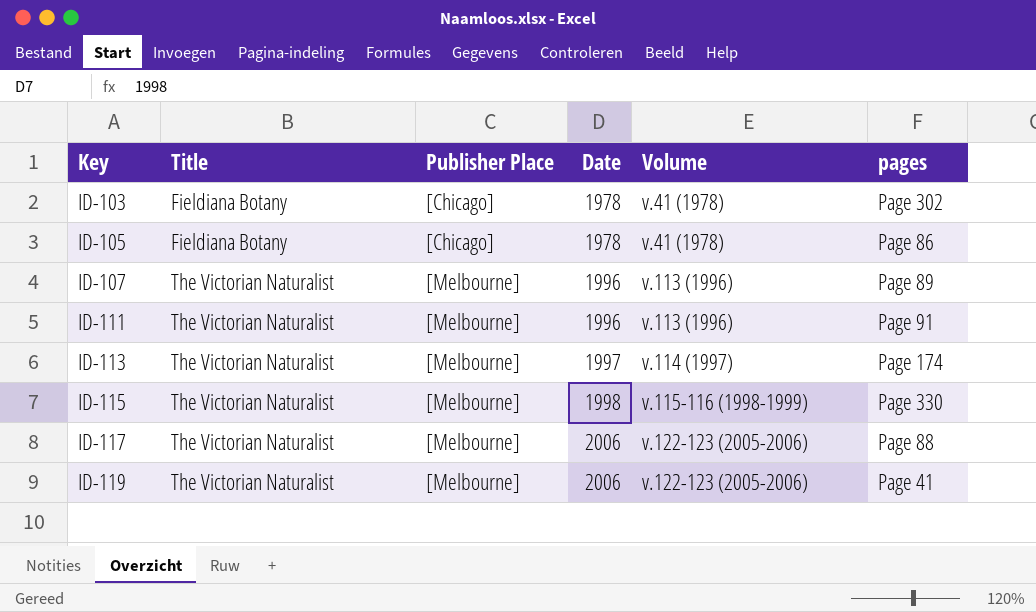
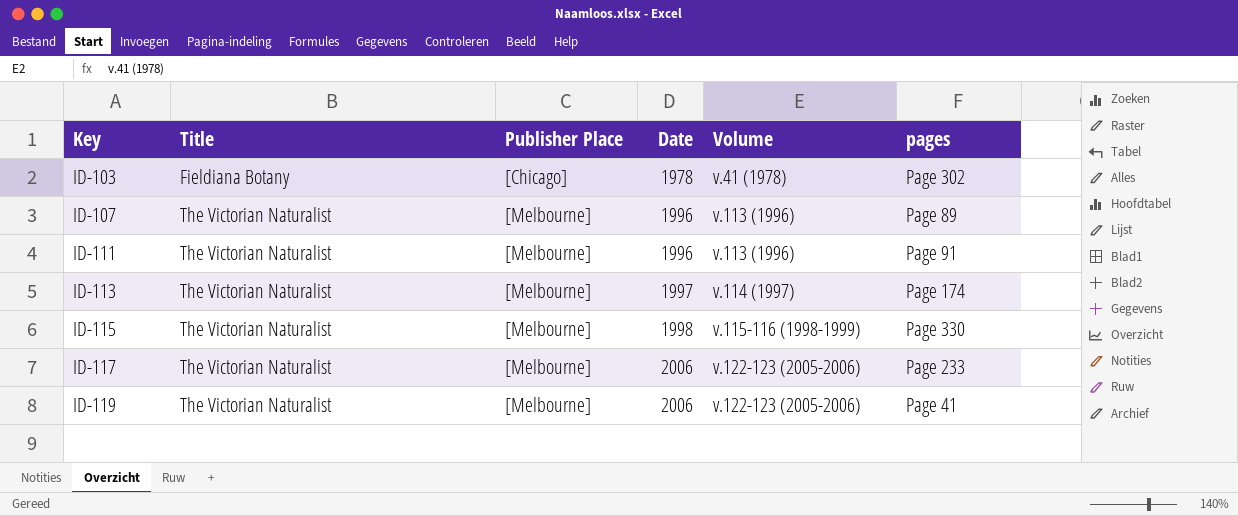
row ID-105: Fieldiana Botany | [Chicago] | 1978 | v.41 (1978) | Page 86 -> none
ID-117 | pages: Page 88 -> Page 233

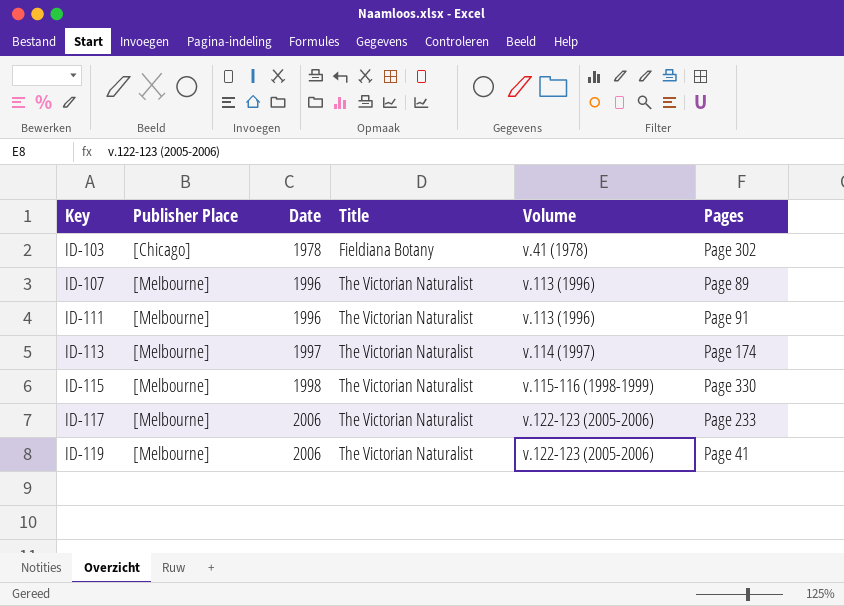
column Title | position: 2 -> 4
column name: pages -> Pages

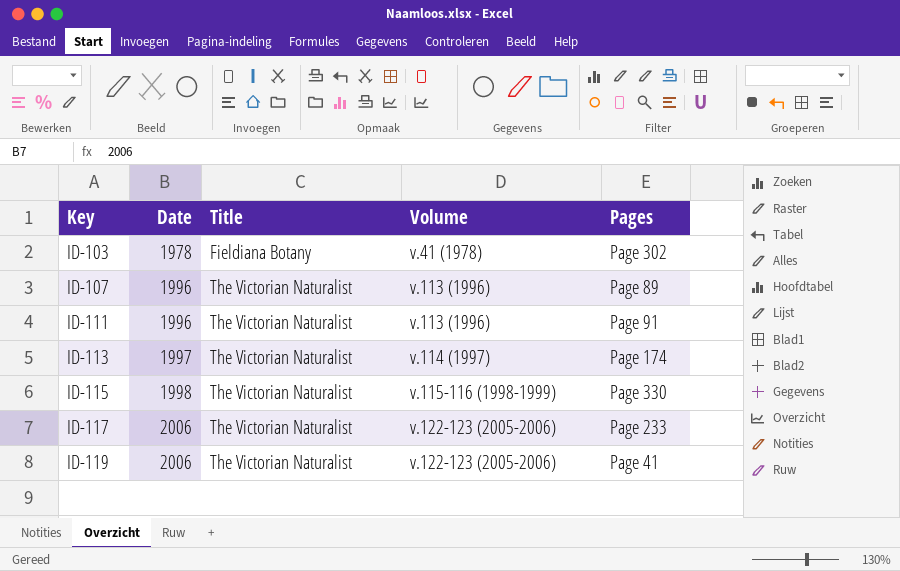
column Publisher Place | position: 2 -> none

